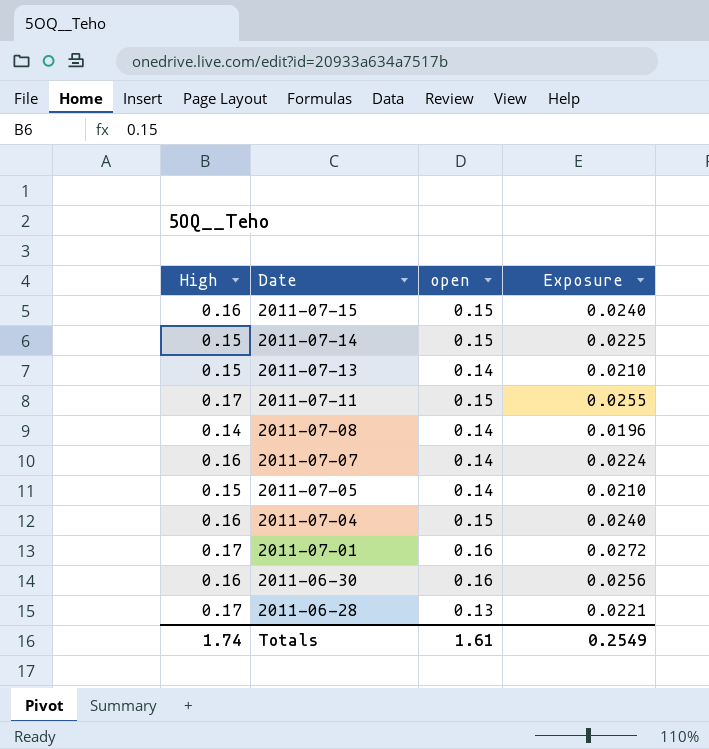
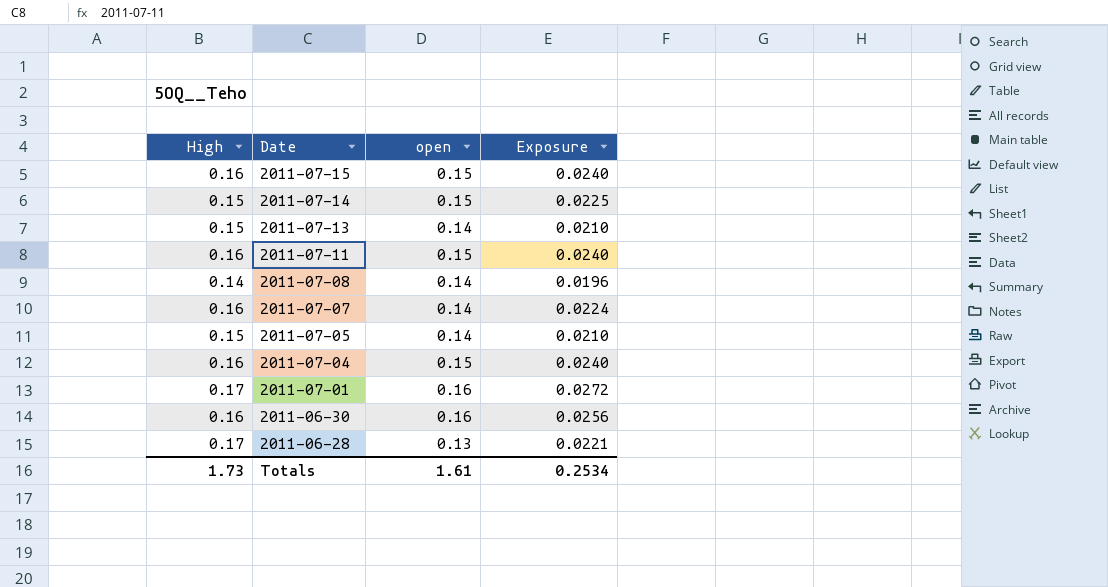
2011-07-11 | High: 0.17 -> 0.16
2011-07-11 | Exposure: 0.0255 -> 0.0240
Totals | High: 1.74 -> 1.73
Totals | Exposure: 0.2549 -> 0.2534

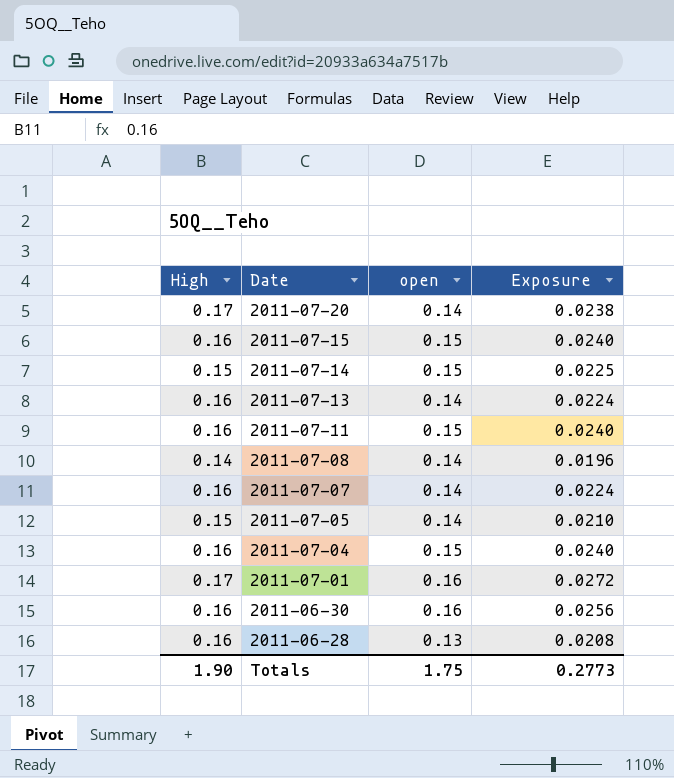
row 2011-07-20: none -> 0.17 | 0.14 | 0.0238
2011-07-13 | High: 0.15 -> 0.16
2011-07-13 | Exposure: 0.0210 -> 0.0224
2011-06-28 | High: 0.17 -> 0.16
2011-06-28 | Exposure: 0.0221 -> 0.0208
Totals | High: 1.73 -> 1.90
Totals | open: 1.61 -> 1.75
Totals | Exposure: 0.2534 -> 0.2773

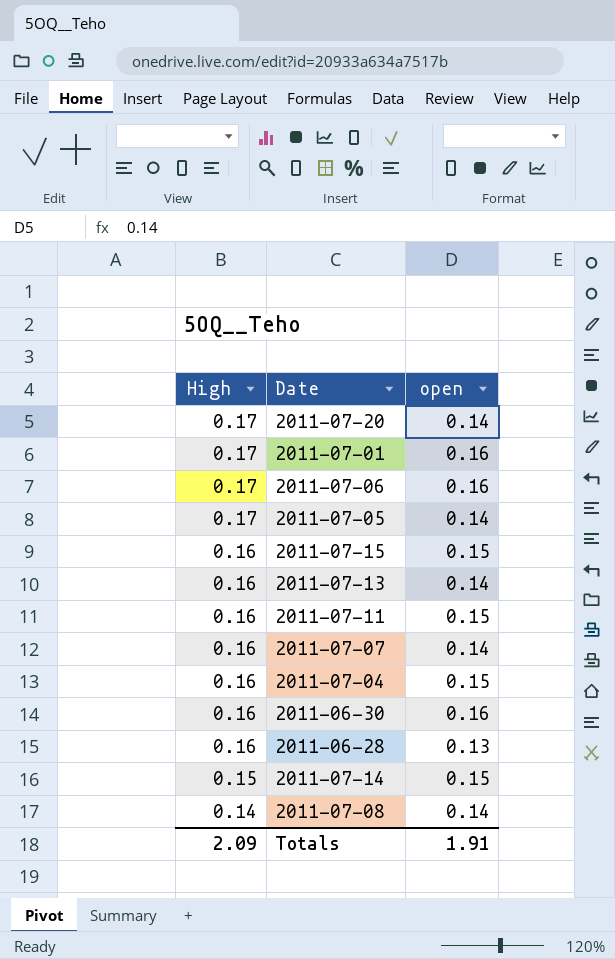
row order: Date descending -> High descending
column Exposure | formula: [High] * [open] -> none
row 2011-07-06: none -> 0.17 | 0.16
2011-07-05 | High: 0.15 -> 0.17
Totals | High: 1.90 -> 2.09
Totals | open: 1.75 -> 1.91

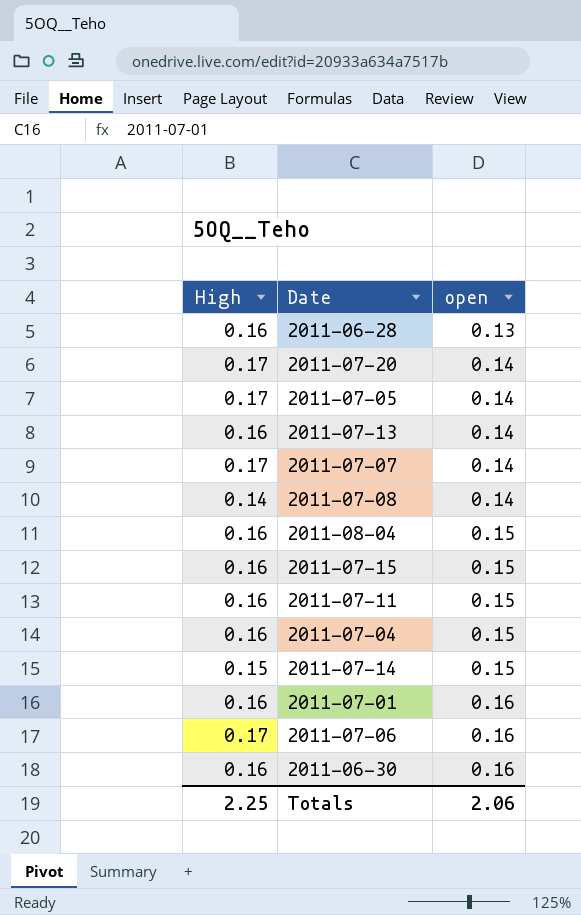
row order: High descending -> open ascending
2011-07-07 | High: 0.16 -> 0.17
row 2011-08-04: none -> 0.16 | 0.15
2011-07-01 | High: 0.17 -> 0.16
Totals | High: 2.09 -> 2.25
Totals | open: 1.91 -> 2.06

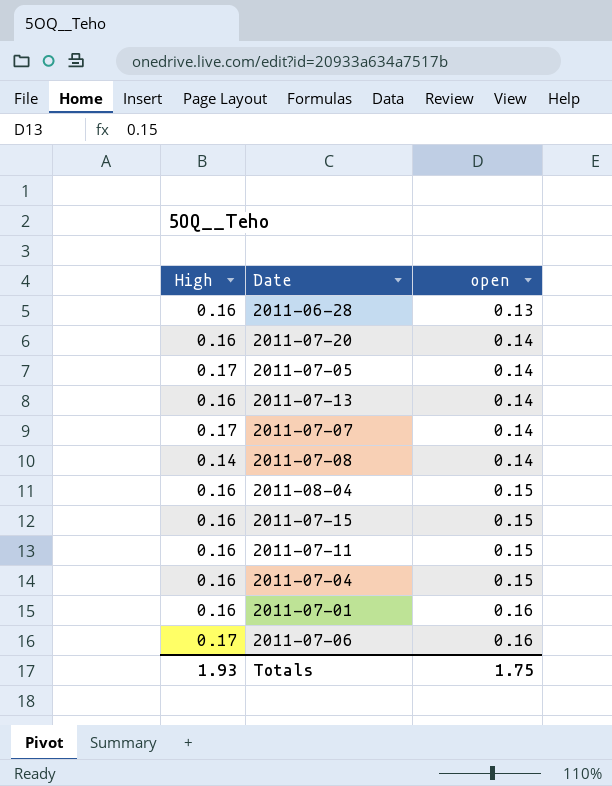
row 2011-07-14: 0.15 | 0.15 -> none
row 2011-06-30: 0.16 | 0.16 -> none
2011-07-20 | High: 0.17 -> 0.16
Totals | High: 2.25 -> 1.93
Totals | open: 2.06 -> 1.75

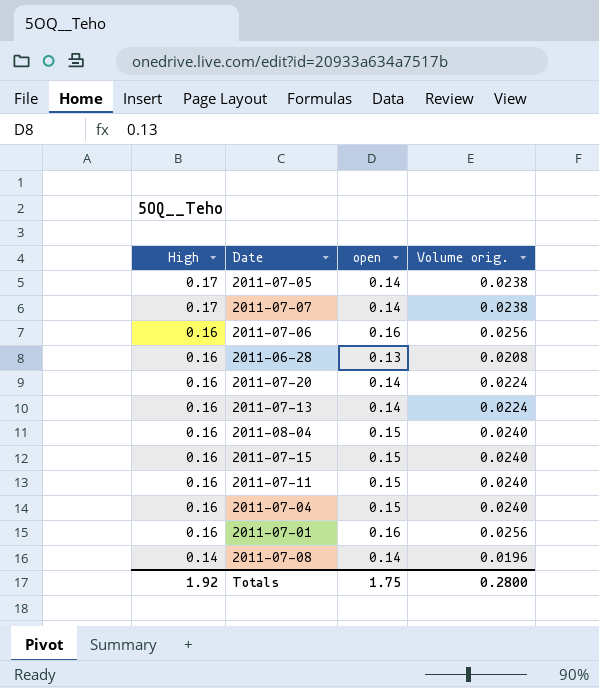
row order: open ascending -> High descending
column Volume orig. | formula: none -> [High] * [open]
2011-07-06 | High: 0.17 -> 0.16
Totals | High: 1.93 -> 1.92

